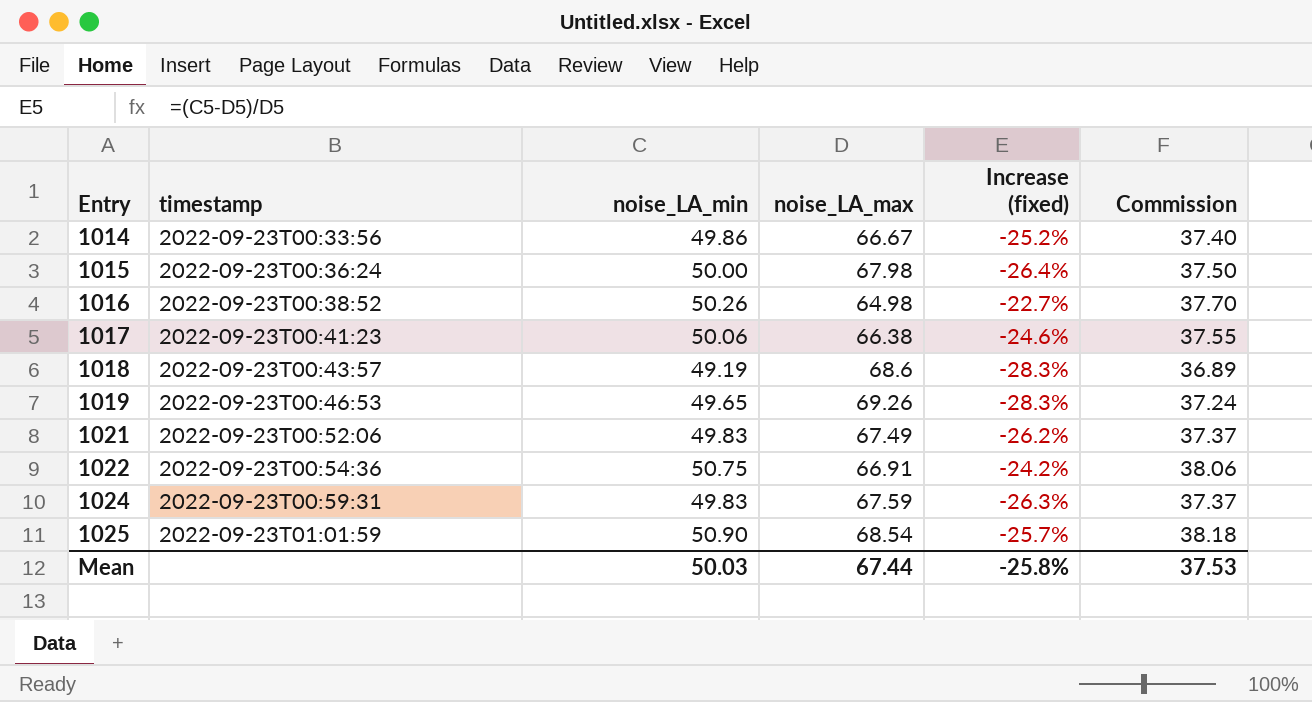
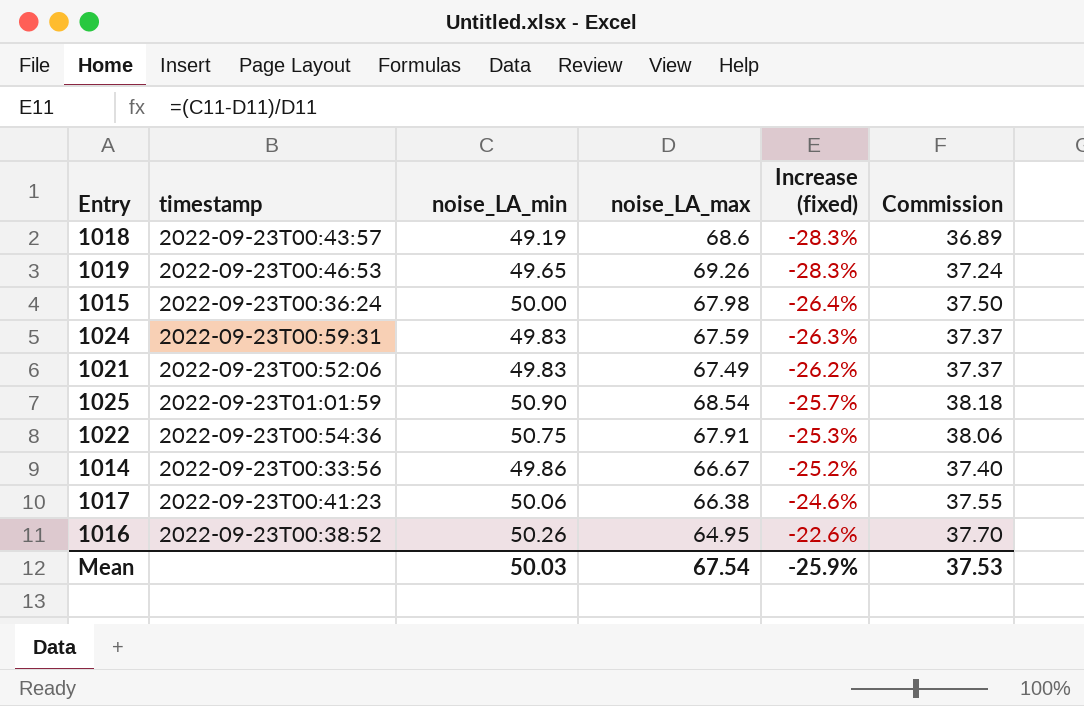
row order: Entry ascending -> Increase (fixed) ascending
1022 | noise_LA_max: 66.91 -> 67.91
1022 | Increase (fixed): -24.2% -> -25.3%
1016 | noise_LA_max: 64.98 -> 64.95
1016 | Increase (fixed): -22.7% -> -22.6%
Mean | noise_LA_max: 67.44 -> 67.54
Mean | Increase (fixed): -25.8% -> -25.9%

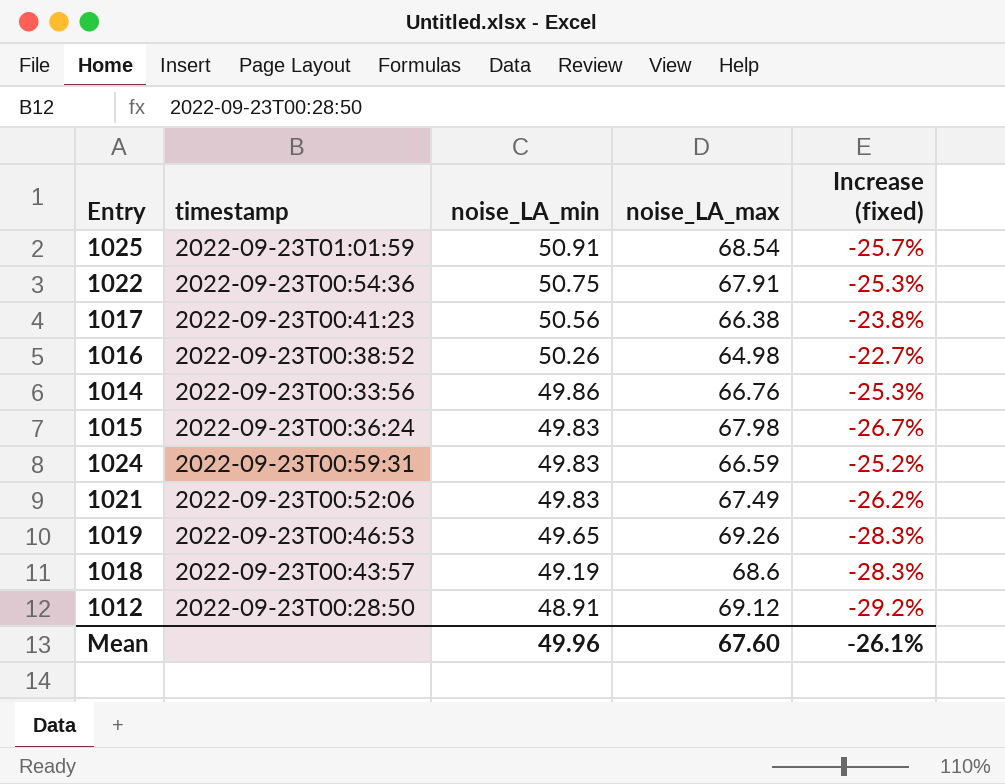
row order: Increase (fixed) ascending -> noise_LA_min descending
column Commission | formula: [noise_LA_min] * 0.75 -> none
1025 | noise_LA_min: 50.90 -> 50.91
1017 | noise_LA_min: 50.06 -> 50.56
1017 | Increase (fixed): -24.6% -> -23.8%
1016 | noise_LA_max: 64.95 -> 64.98
1016 | Increase (fixed): -22.6% -> -22.7%
1014 | noise_LA_max: 66.67 -> 66.76
1014 | Increase (fixed): -25.2% -> -25.3%
1015 | noise_LA_min: 50.00 -> 49.83
1015 | Increase (fixed): -26.4% -> -26.7%
1024 | noise_LA_max: 67.59 -> 66.59
1024 | Increase (fixed): -26.3% -> -25.2%
row 1012: none -> 2022-09-23T00:28:50 | 48.91 | 69.12 | -29.2%
Mean | noise_LA_min: 50.03 -> 49.96
Mean | noise_LA_max: 67.54 -> 67.60
Mean | Increase (fixed): -25.9% -> -26.1%

